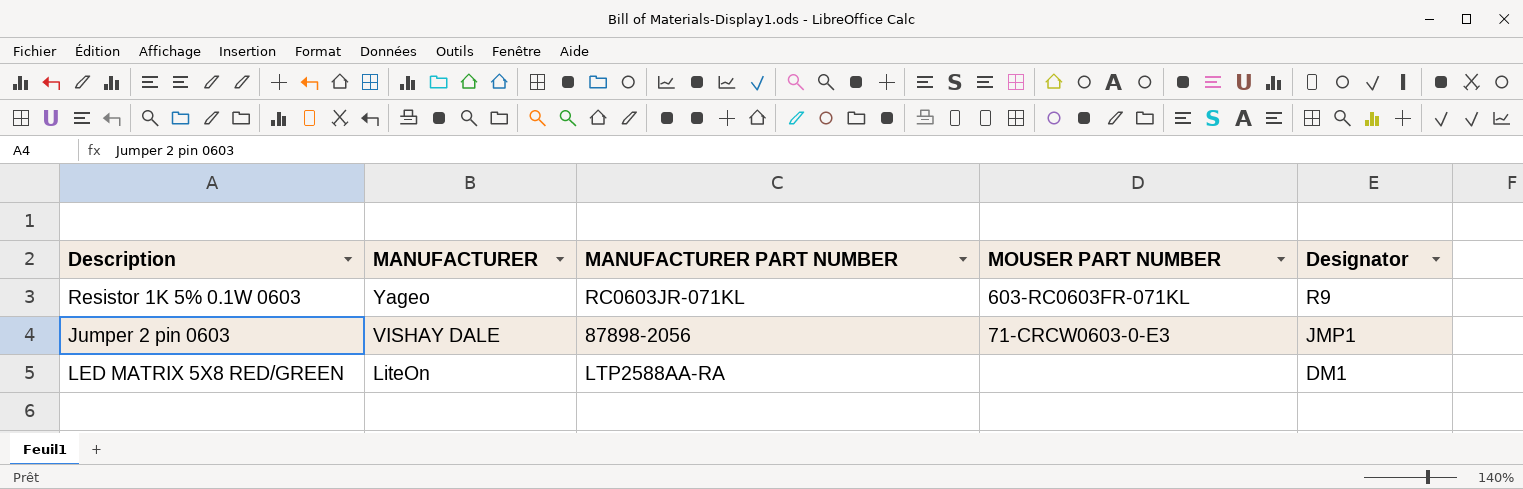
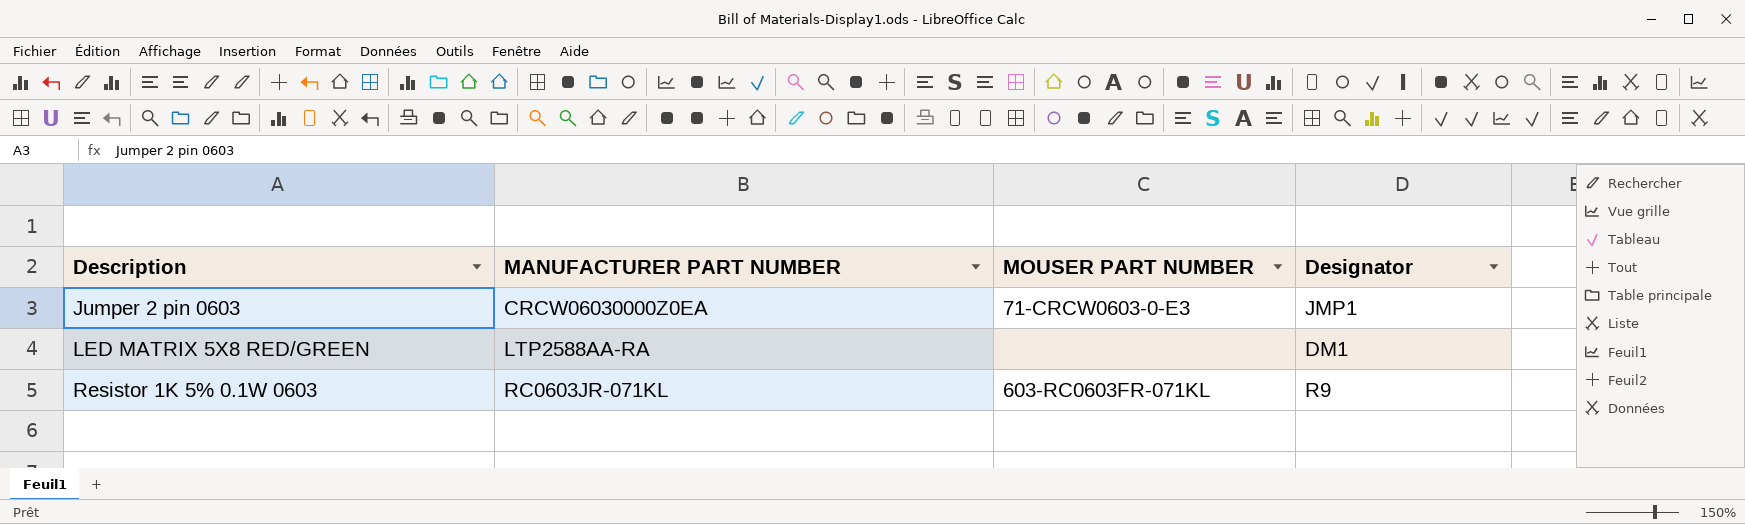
row order: MANUFACTURER descending -> Description ascending
column MANUFACTURER | position: 2 -> none
Jumper 2 pin 0603 | MANUFACTURER PART NUMBER: 87898-2056 -> CRCW06030000Z0EA

